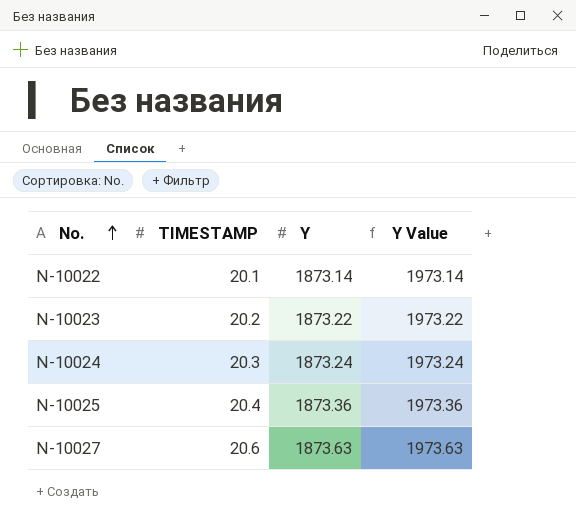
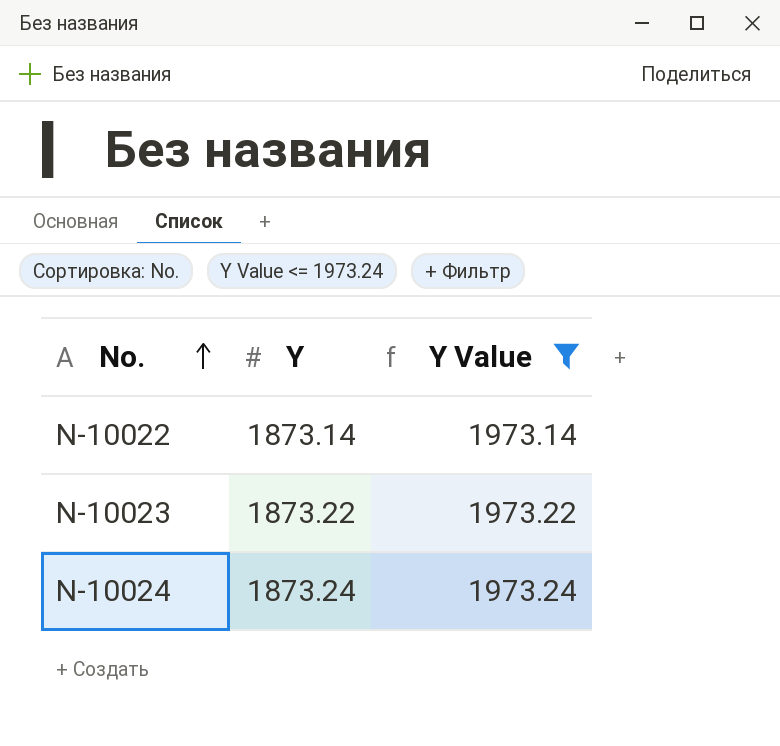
filter: none -> Y Value <= 1973.24
column TIMESTAMP | position: 2 -> none

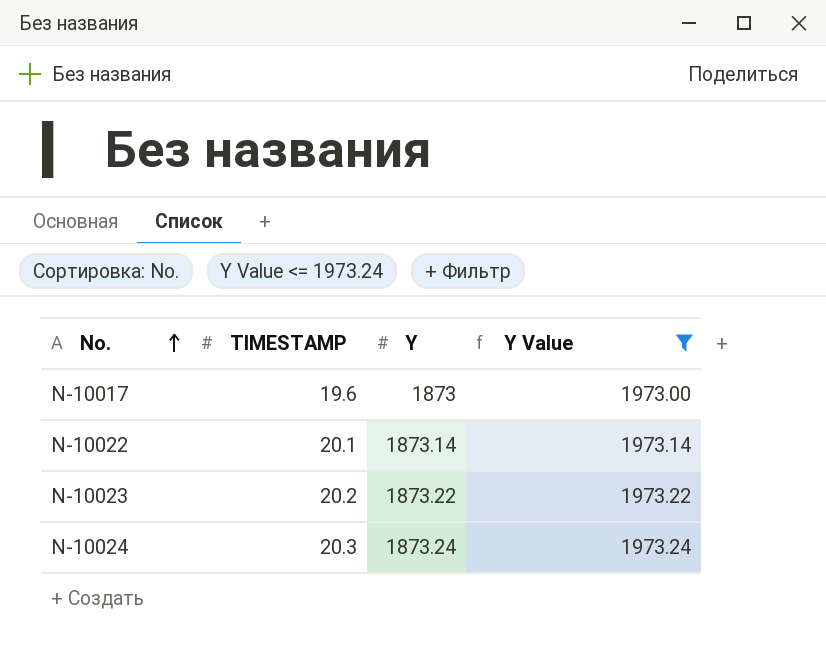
column TIMESTAMP | position: none -> 2
row N-10017: none -> 19.6 | 1873 | 1973.00

